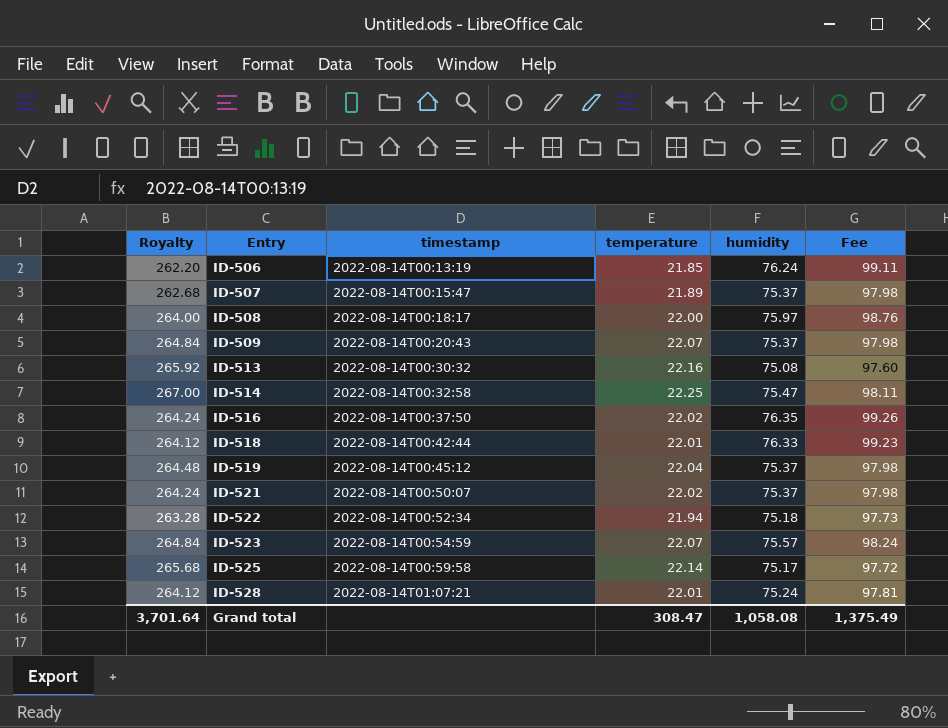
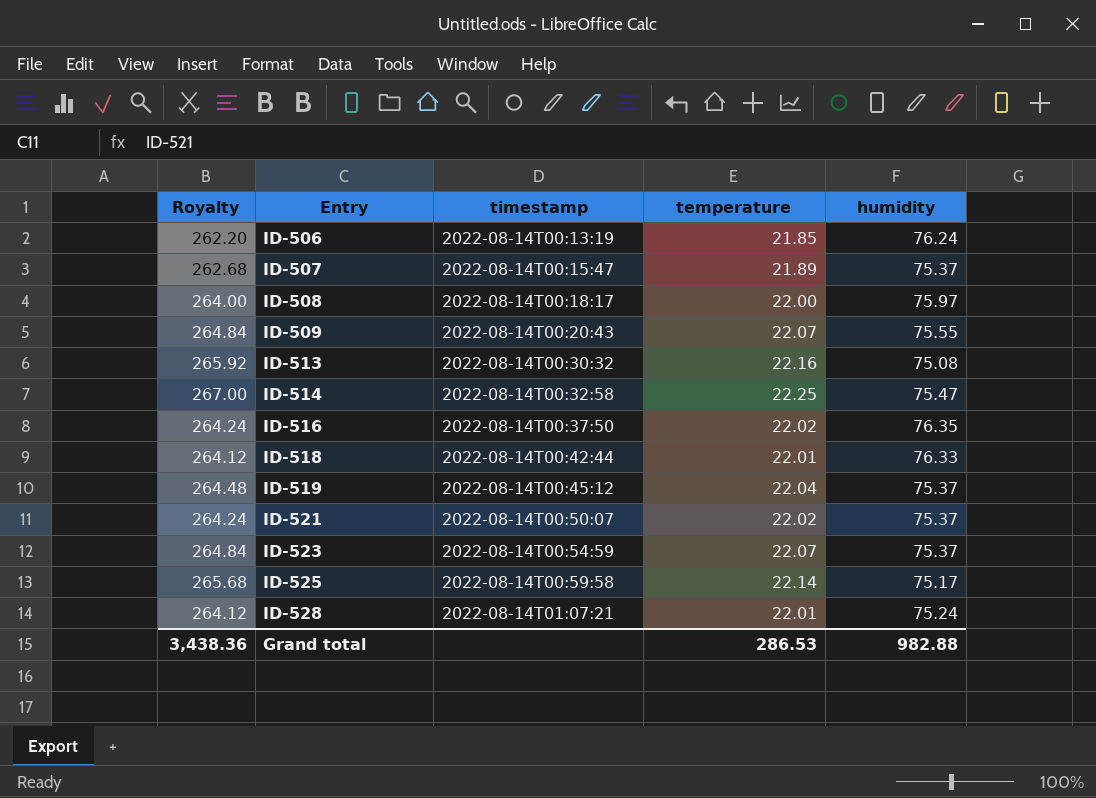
column Fee | formula: [humidity] * 1.3 -> none
row ID-522: 263.28 | 2022-08-14T00:52:34 | 21.94 | 75.18 | 97.73 -> none
ID-509 | humidity: 75.37 -> 75.55
ID-523 | humidity: 75.57 -> 75.37
Grand total | Royalty: 3,701.64 -> 3,438.36
Grand total | temperature: 308.47 -> 286.53
Grand total | humidity: 1,058.08 -> 982.88

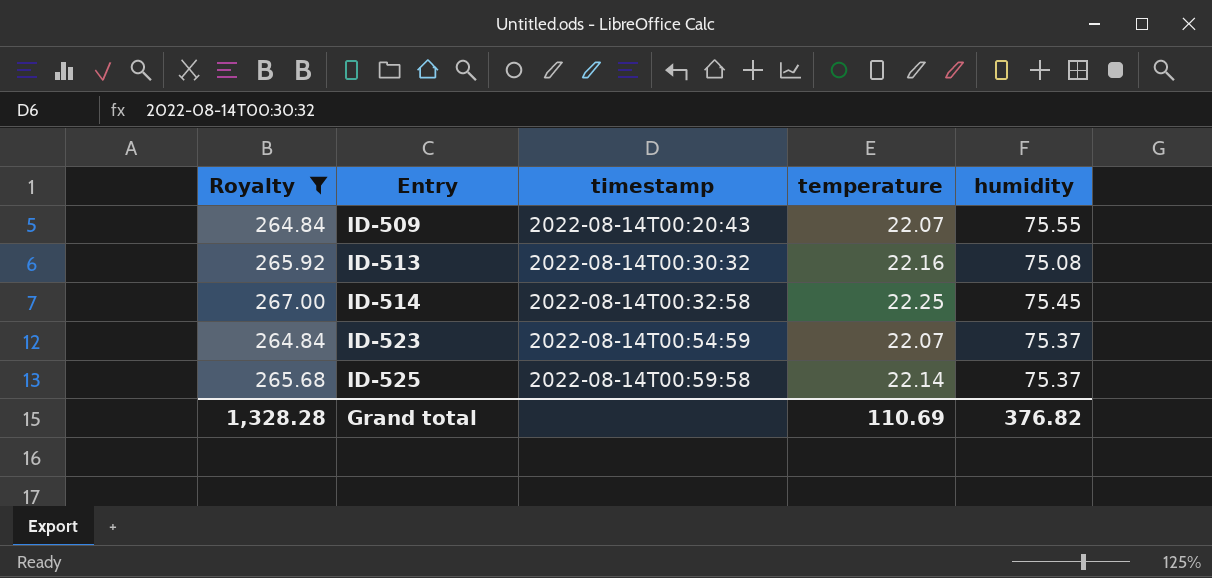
filter: none -> Royalty >= 264.84
ID-514 | humidity: 75.47 -> 75.45
ID-525 | humidity: 75.17 -> 75.37
Grand total | Royalty: 3,438.36 -> 1,328.28
Grand total | temperature: 286.53 -> 110.69
Grand total | humidity: 982.88 -> 376.82

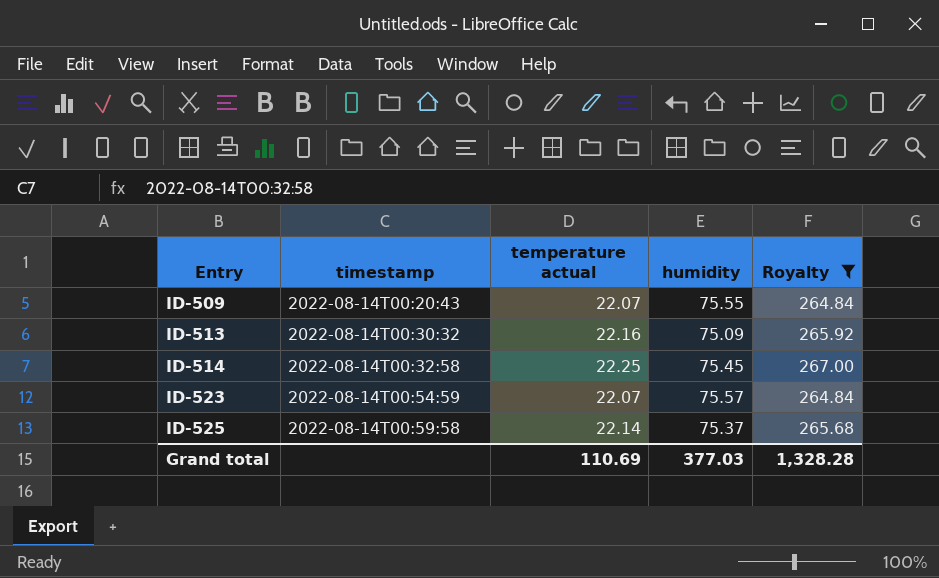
column name: temperature -> temperature actual
column Royalty | position: 1 -> 5
ID-513 | humidity: 75.08 -> 75.09
ID-523 | humidity: 75.37 -> 75.57
Grand total | humidity: 376.82 -> 377.03

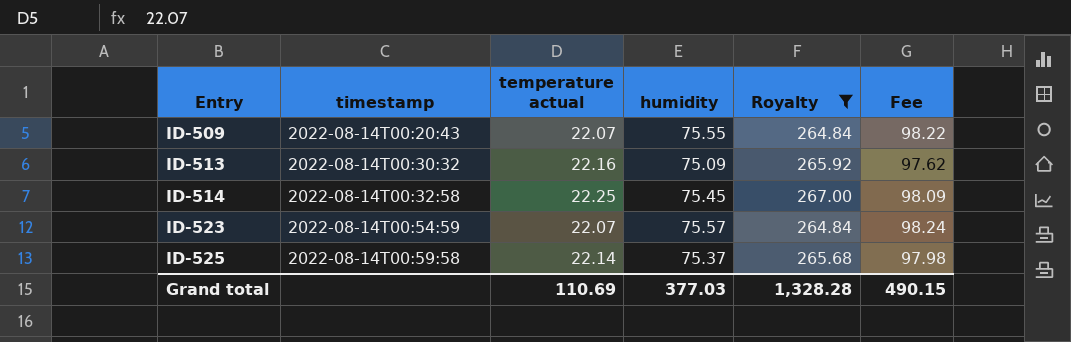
column Fee | formula: none -> [humidity] * 1.3

